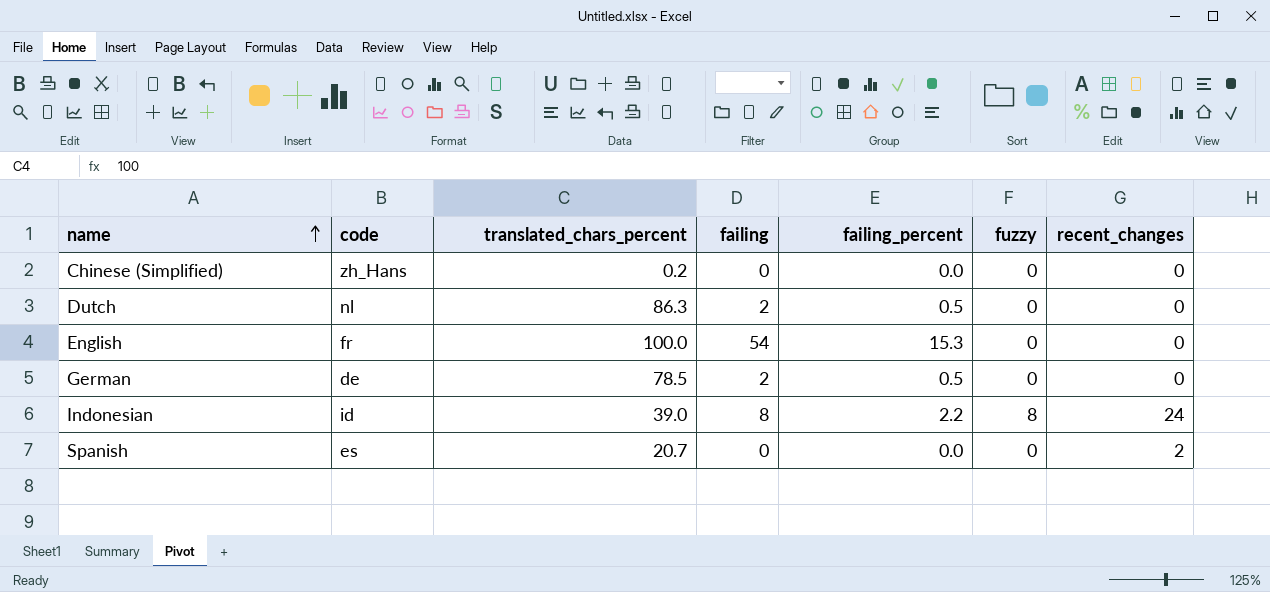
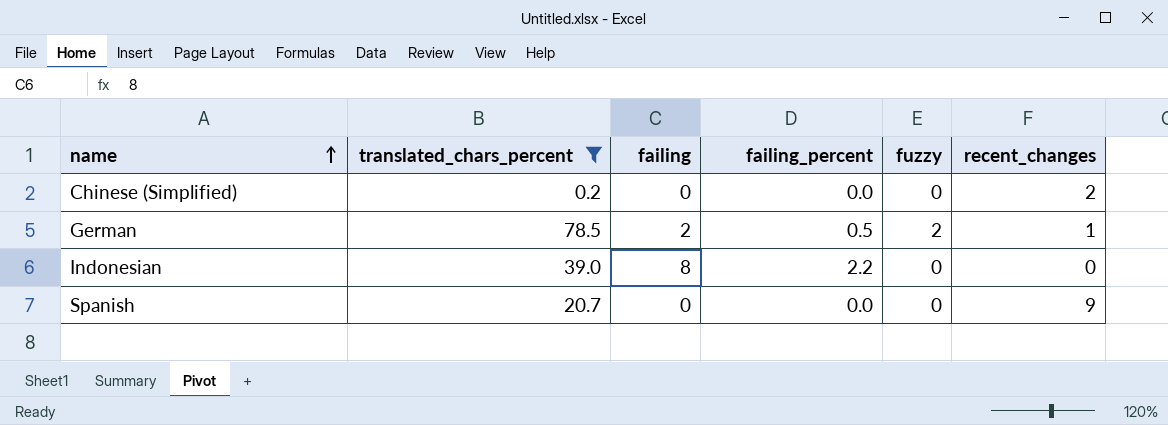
filter: none -> translated_chars_percent <= 78.5
column code | position: 2 -> none
Chinese (Simplified) | recent_changes: 0 -> 2
German | fuzzy: 0 -> 2
German | recent_changes: 0 -> 1
Indonesian | fuzzy: 8 -> 0
Indonesian | recent_changes: 24 -> 0
Spanish | recent_changes: 2 -> 9

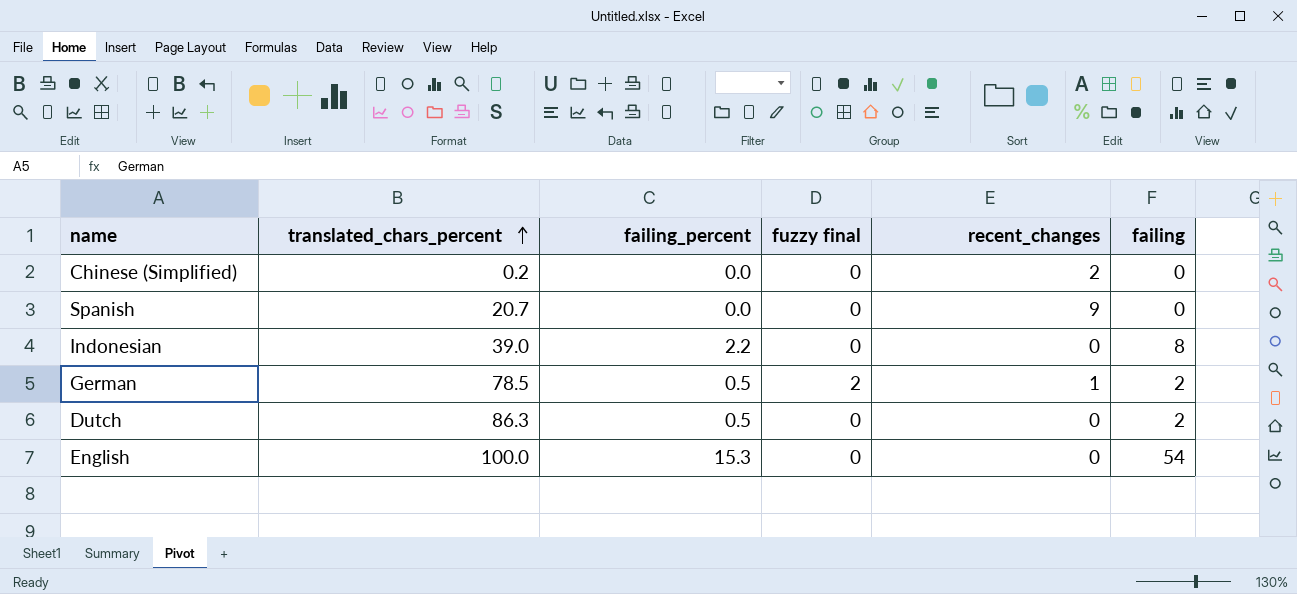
filter: translated_chars_percent <= 78.5 -> none
row order: name ascending -> translated_chars_percent ascending
column name: fuzzy -> fuzzy final
column failing | position: 3 -> 6

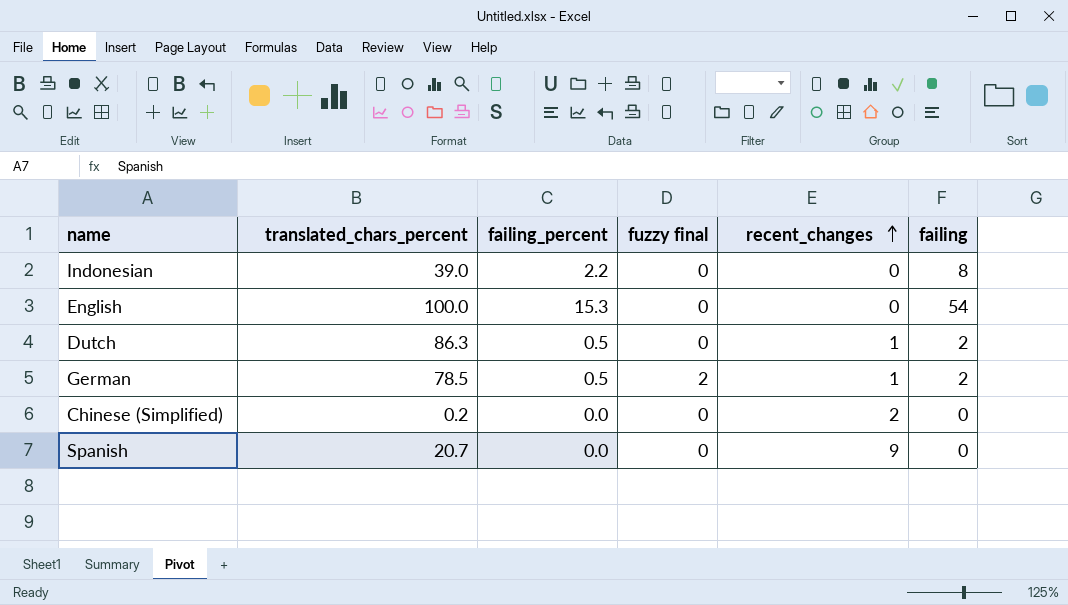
row order: translated_chars_percent ascending -> recent_changes ascending
Dutch | recent_changes: 0 -> 1

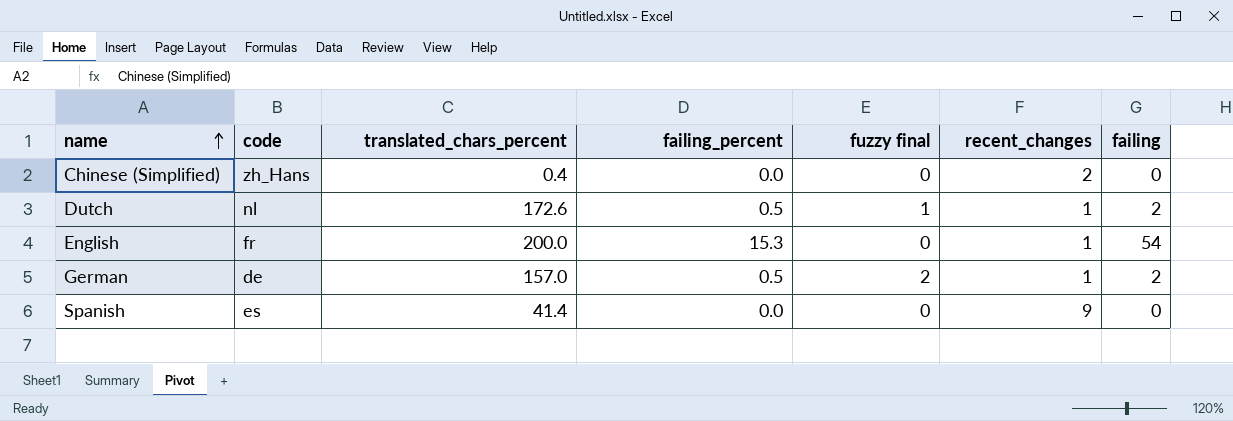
row order: recent_changes ascending -> name ascending
column code | position: none -> 2
row Indonesian: 39.0 | 2.2 | 0 | 0 | 8 -> none
Chinese (Simplified) | translated_chars_percent: 0.2 -> 0.4
Dutch | translated_chars_percent: 86.3 -> 172.6
Dutch | fuzzy final: 0 -> 1
English | translated_chars_percent: 100.0 -> 200.0
English | recent_changes: 0 -> 1
German | translated_chars_percent: 78.5 -> 157.0
Spanish | translated_chars_percent: 20.7 -> 41.4

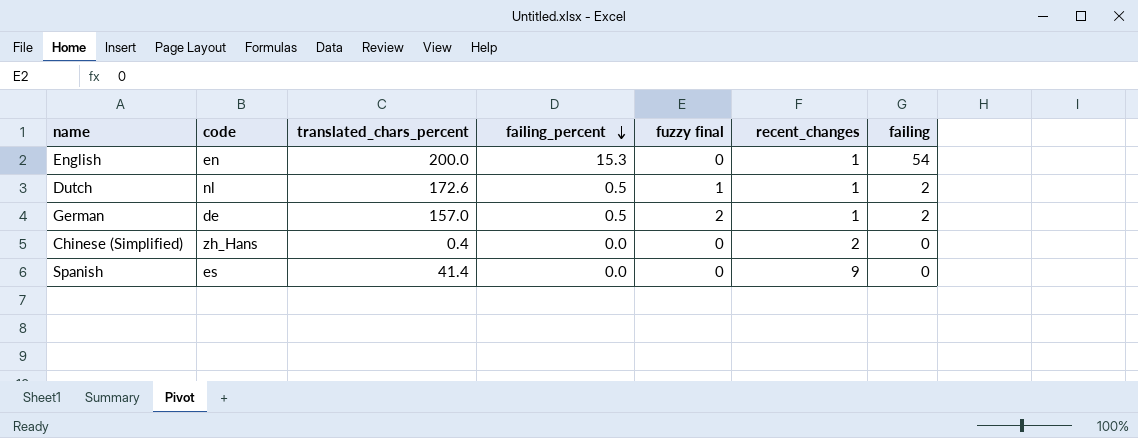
row order: name ascending -> failing_percent descending
English | code: fr -> en

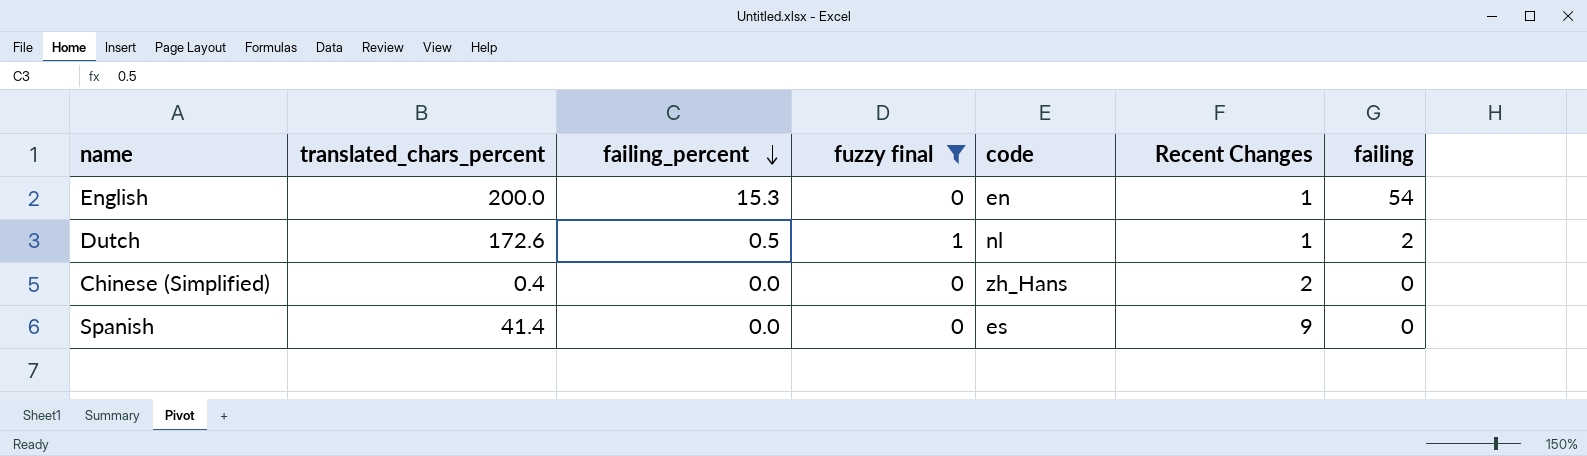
filter: none -> fuzzy final != 2
column code | position: 2 -> 5
column name: recent_changes -> Recent Changes

